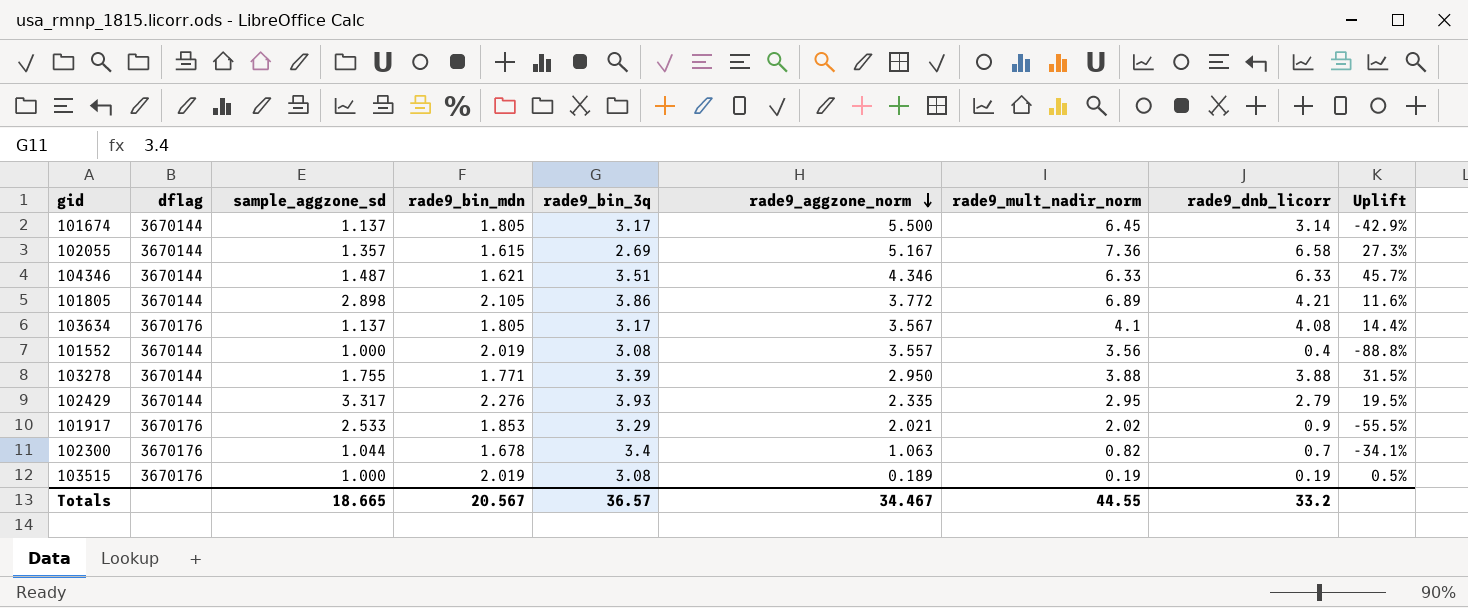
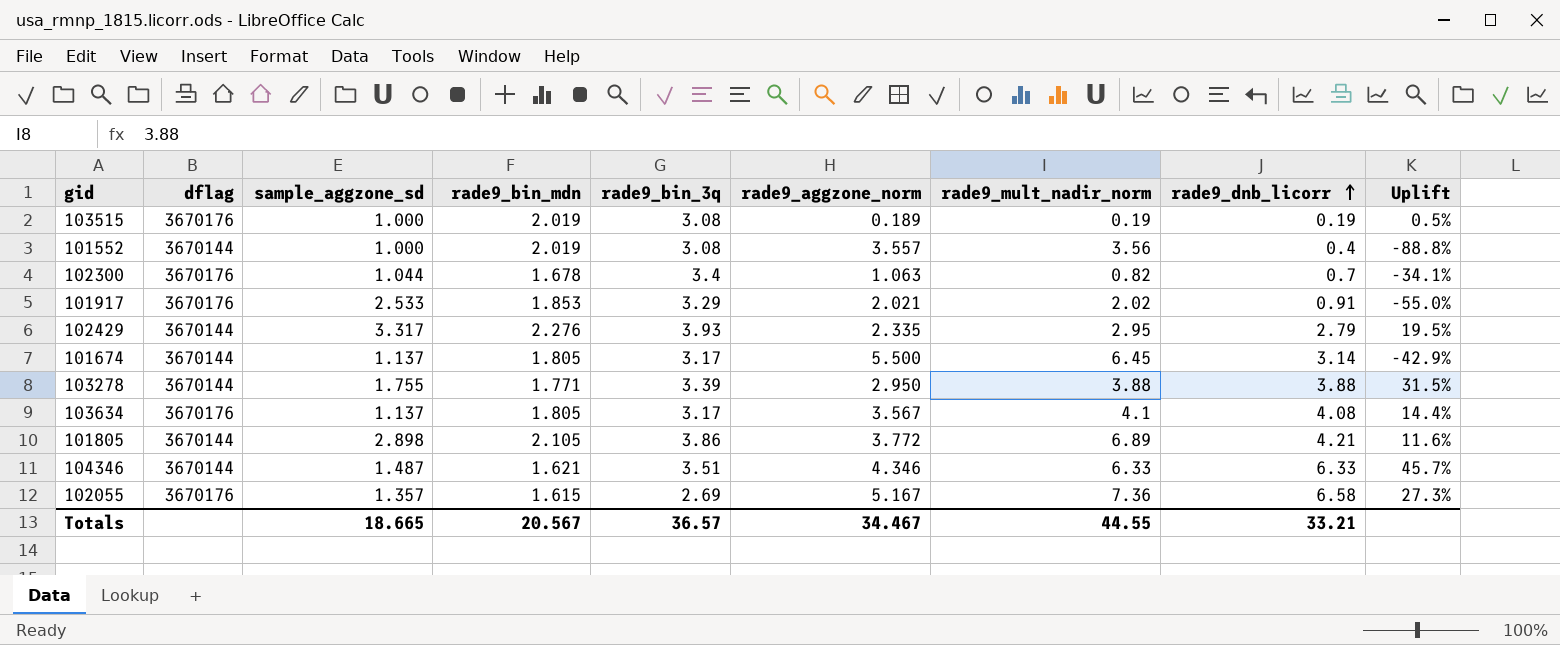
row order: rade9_aggzone_norm descending -> rade9_dnb_licorr ascending
101917 | rade9_dnb_licorr: 0.9 -> 0.91
101917 | Uplift: -55.5% -> -55.0%
102055 | dflag: 3670144 -> 3670176
Totals | rade9_dnb_licorr: 33.2 -> 33.21

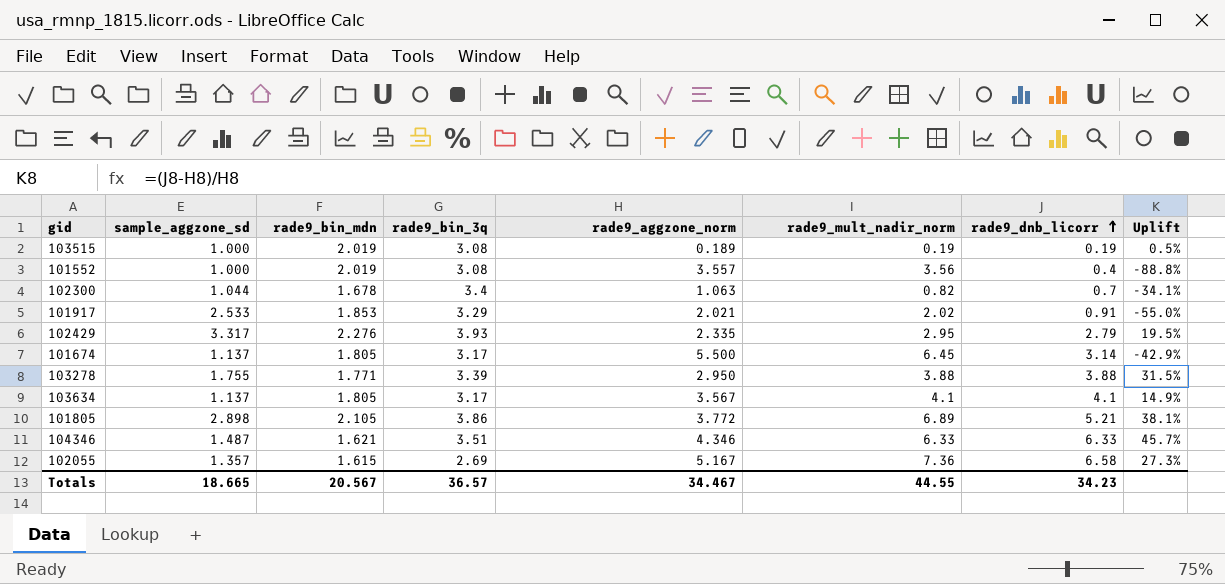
column dflag | position: 2 -> none
103634 | rade9_dnb_licorr: 4.08 -> 4.1
103634 | Uplift: 14.4% -> 14.9%
101805 | rade9_dnb_licorr: 4.21 -> 5.21
101805 | Uplift: 11.6% -> 38.1%
Totals | rade9_dnb_licorr: 33.21 -> 34.23

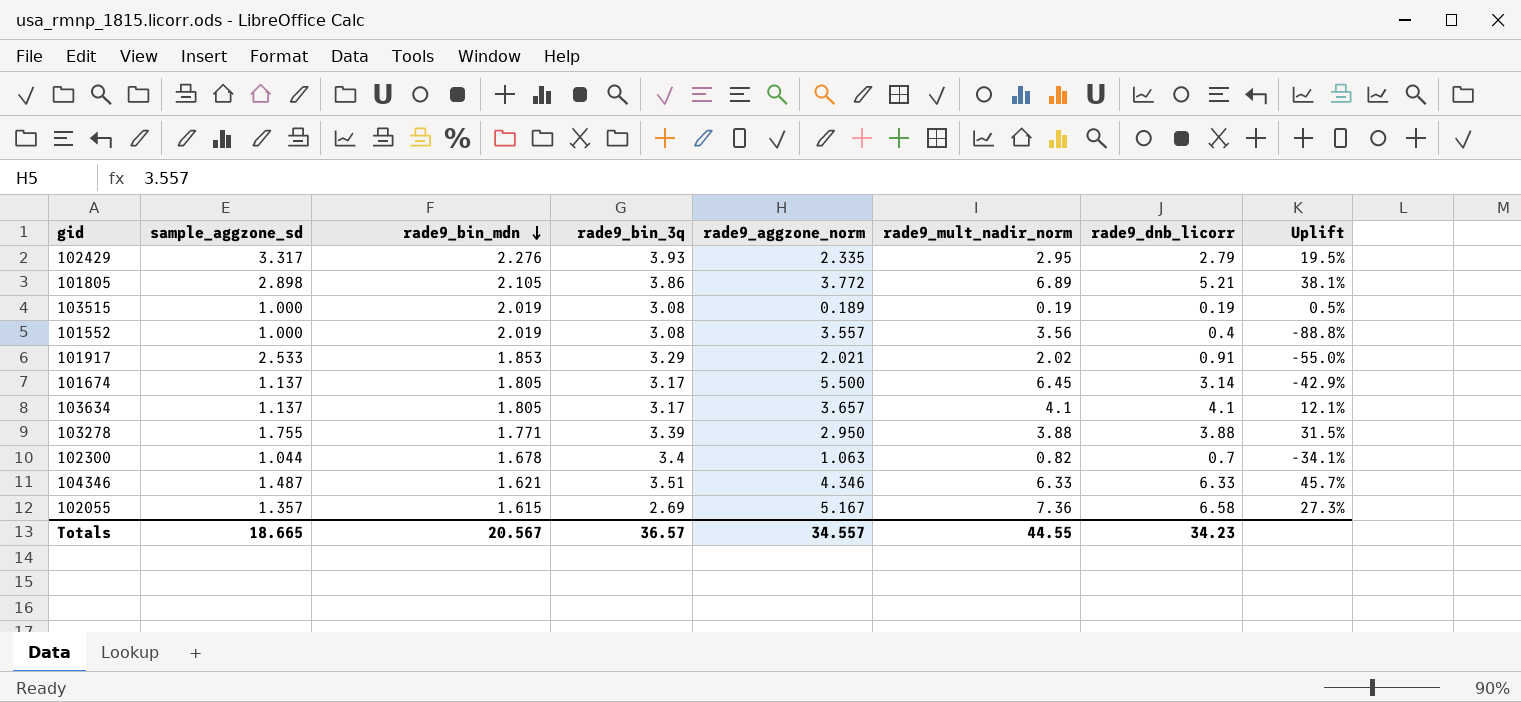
row order: rade9_dnb_licorr ascending -> rade9_bin_mdn descending
103634 | rade9_aggzone_norm: 3.567 -> 3.657
103634 | Uplift: 14.9% -> 12.1%
Totals | rade9_aggzone_norm: 34.467 -> 34.557

